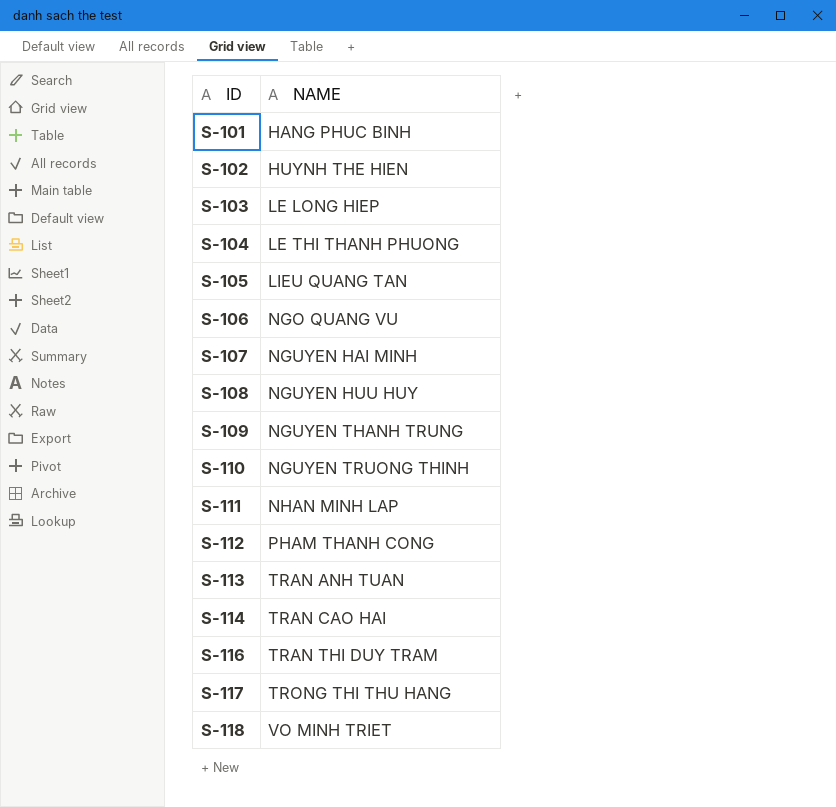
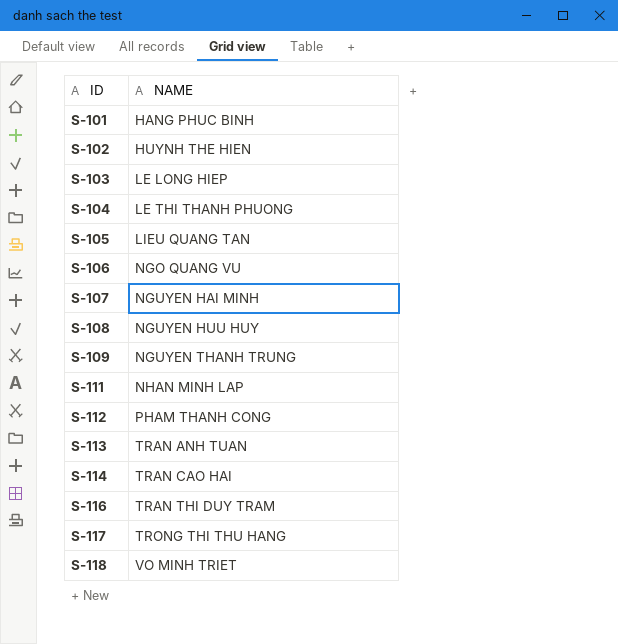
row S-110: NGUYEN TRUONG THINH -> none

